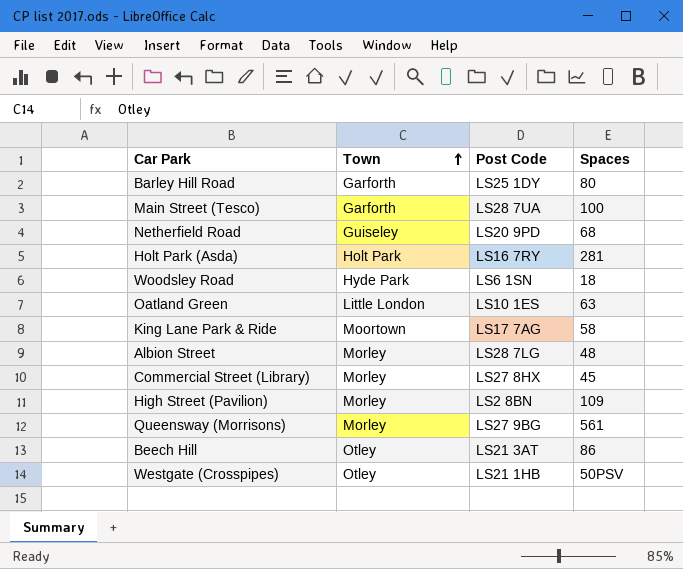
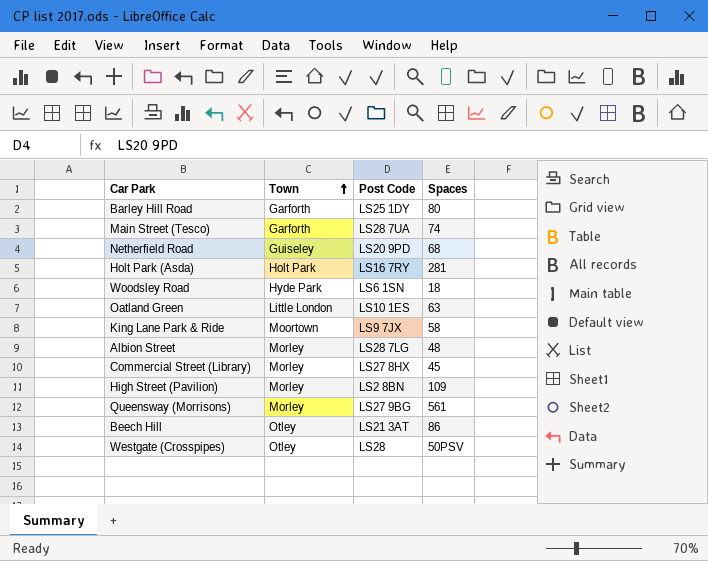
Main Street (Tesco) | Spaces: 100 -> 74
King Lane Park & Ride | Post Code: LS17 7AG -> LS9 7JX
Westgate (Crosspipes) | Post Code: LS21 1HB -> LS28

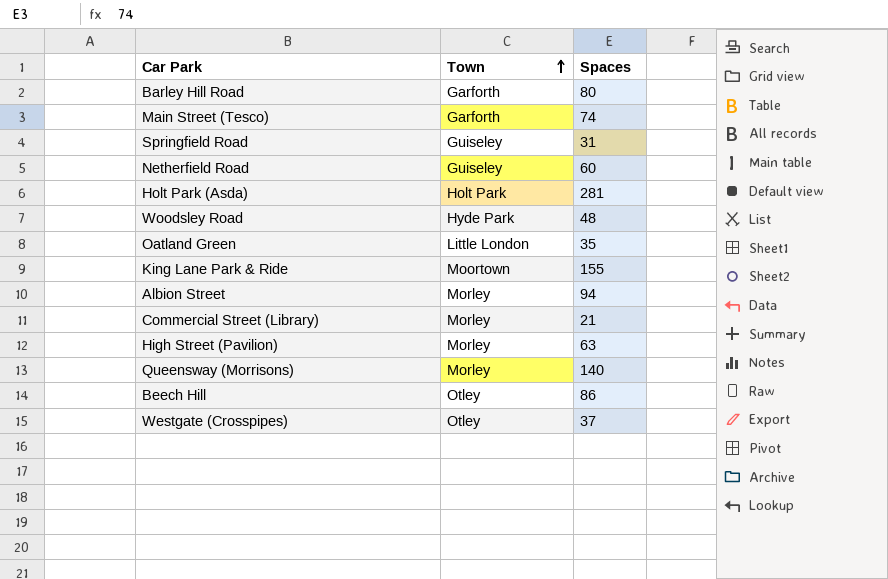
column Post Code | position: 3 -> none
row Springfield Road: none -> Guiseley | 31
Netherfield Road | Spaces: 68 -> 60
Woodsley Road | Spaces: 18 -> 48
Oatland Green | Spaces: 63 -> 35
King Lane Park & Ride | Spaces: 58 -> 155
Albion Street | Spaces: 48 -> 94
Commercial Street (Library) | Spaces: 45 -> 21
High Street (Pavilion) | Spaces: 109 -> 63
Queensway (Morrisons) | Spaces: 561 -> 140
Westgate (Crosspipes) | Spaces: 50PSV -> 37

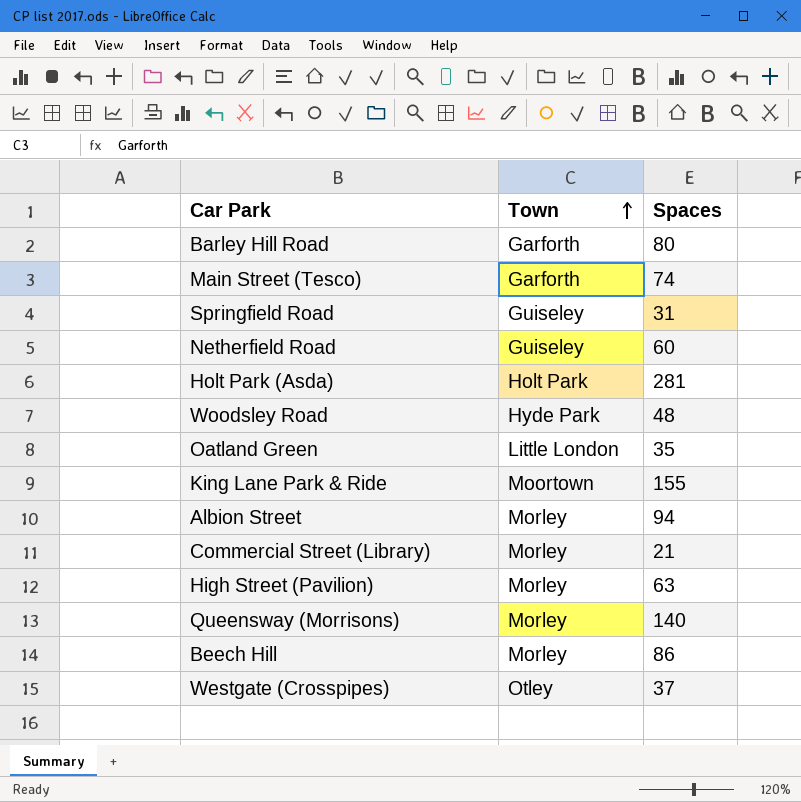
Beech Hill | Town: Otley -> Morley

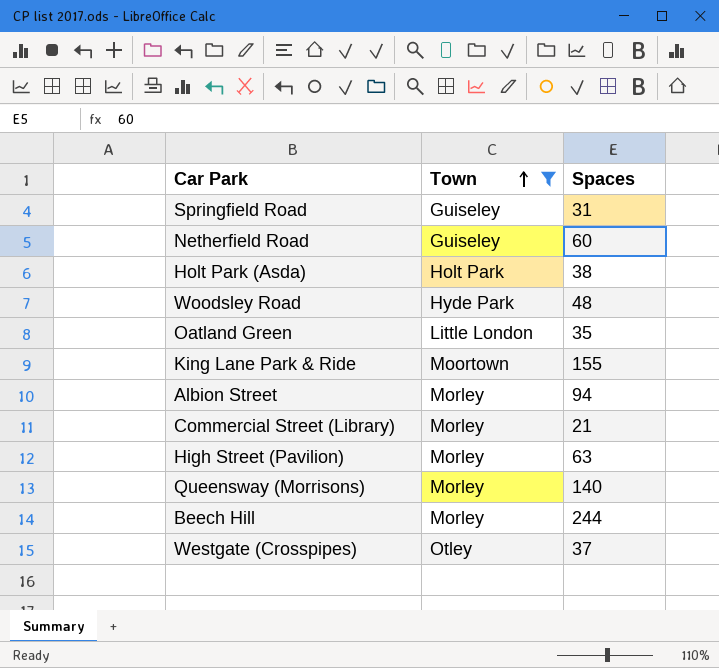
filter: none -> Town != Garforth
Holt Park (Asda) | Spaces: 281 -> 38
Beech Hill | Spaces: 86 -> 244

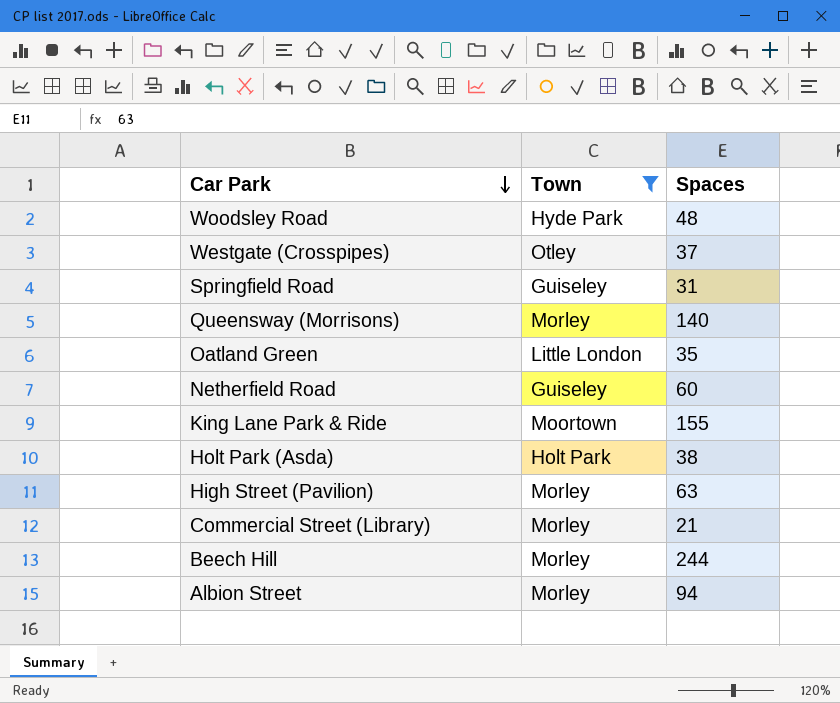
row order: Town ascending -> Car Park descending

